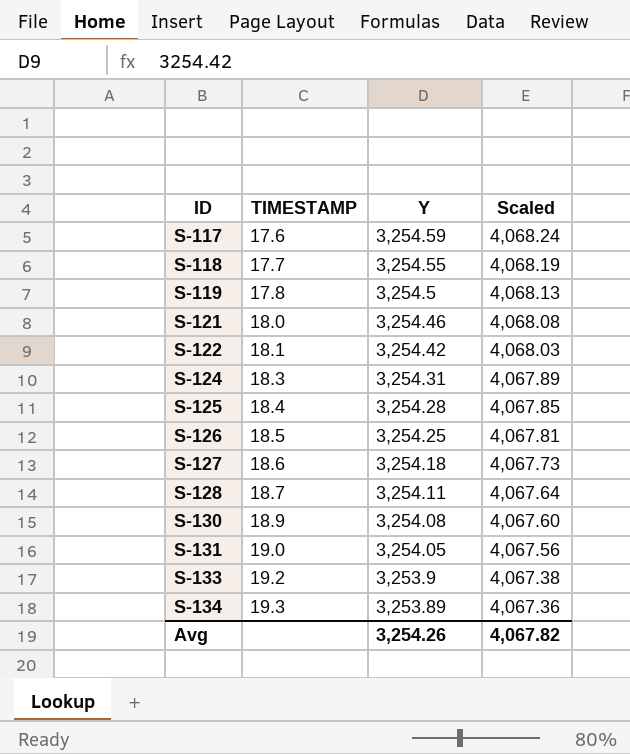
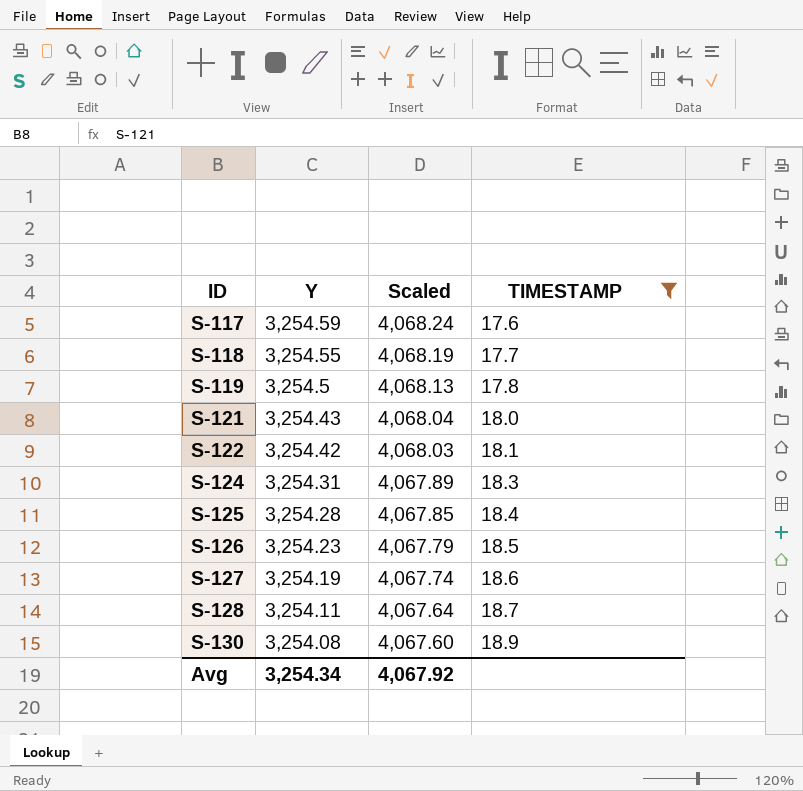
filter: none -> TIMESTAMP <= 18.9
column TIMESTAMP | position: 2 -> 4
S-121 | Y: 3,254.46 -> 3,254.43
S-121 | Scaled: 4,068.08 -> 4,068.04
S-126 | Y: 3,254.25 -> 3,254.23
S-126 | Scaled: 4,067.81 -> 4,067.79
S-127 | Y: 3,254.18 -> 3,254.19
S-127 | Scaled: 4,067.73 -> 4,067.74
Avg | Y: 3,254.26 -> 3,254.34
Avg | Scaled: 4,067.82 -> 4,067.92

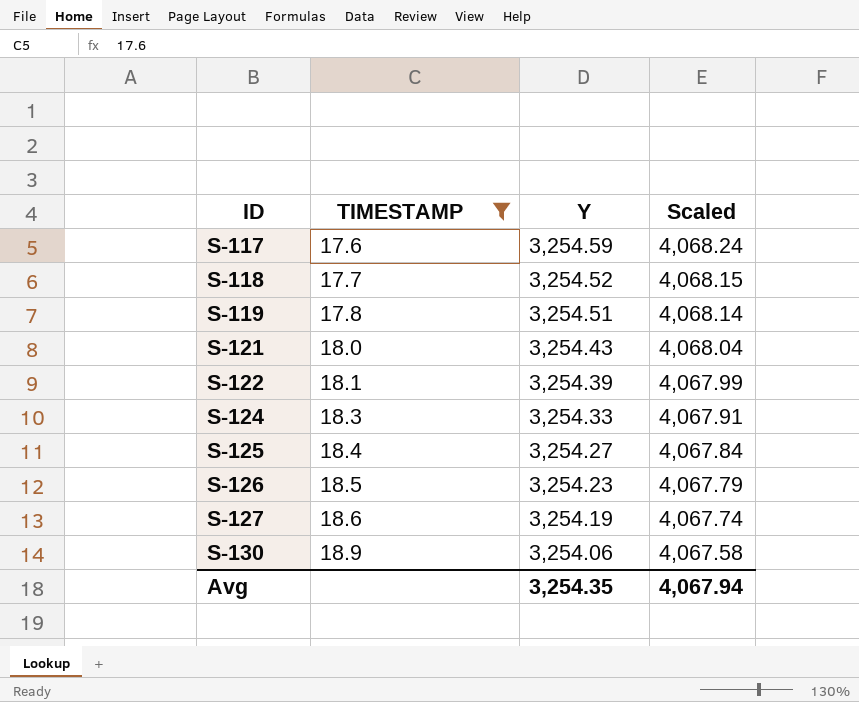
column TIMESTAMP | position: 4 -> 2
row S-128: 3,254.11 | 4,067.64 | 18.7 -> none
S-118 | Y: 3,254.55 -> 3,254.52
S-118 | Scaled: 4,068.19 -> 4,068.15
S-119 | Y: 3,254.5 -> 3,254.51
S-119 | Scaled: 4,068.13 -> 4,068.14
S-122 | Y: 3,254.42 -> 3,254.39
S-122 | Scaled: 4,068.03 -> 4,067.99
S-124 | Y: 3,254.31 -> 3,254.33
S-124 | Scaled: 4,067.89 -> 4,067.91
S-125 | Y: 3,254.28 -> 3,254.27
S-125 | Scaled: 4,067.85 -> 4,067.84
S-130 | Y: 3,254.08 -> 3,254.06
S-130 | Scaled: 4,067.60 -> 4,067.58
Avg | Y: 3,254.34 -> 3,254.35
Avg | Scaled: 4,067.92 -> 4,067.94

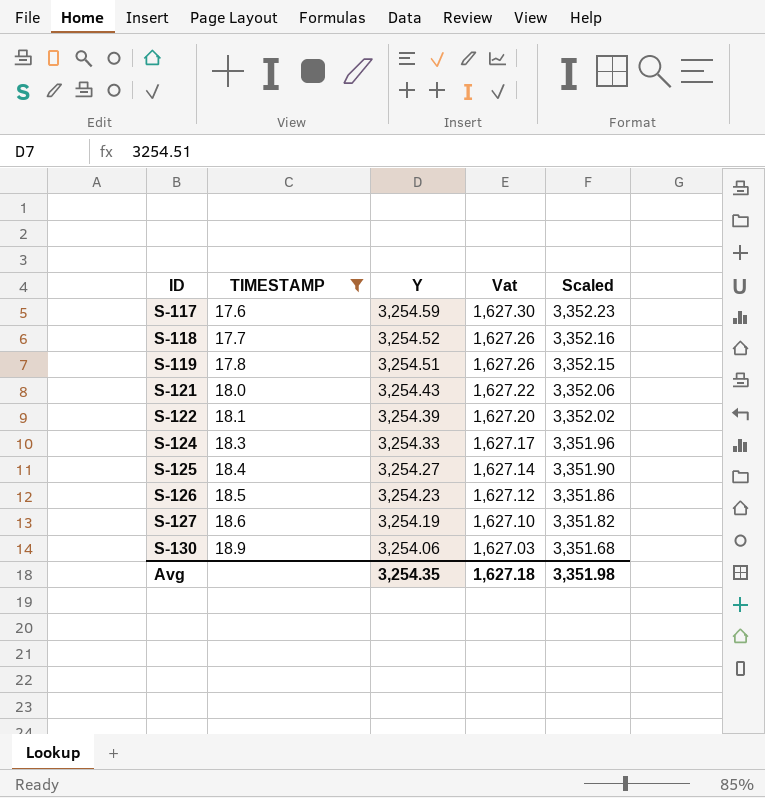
column Vat | formula: none -> [Y] * 0.5
column Scaled | formula: [Y] * 1.25 -> [Y] * 1.03
Avg | Scaled: 4,067.94 -> 3,351.98

